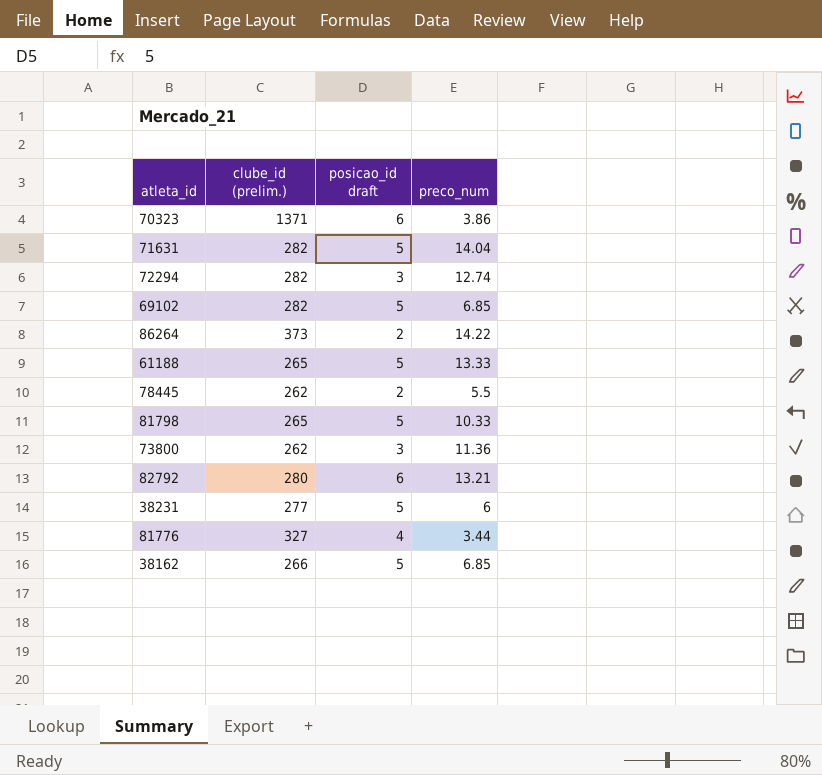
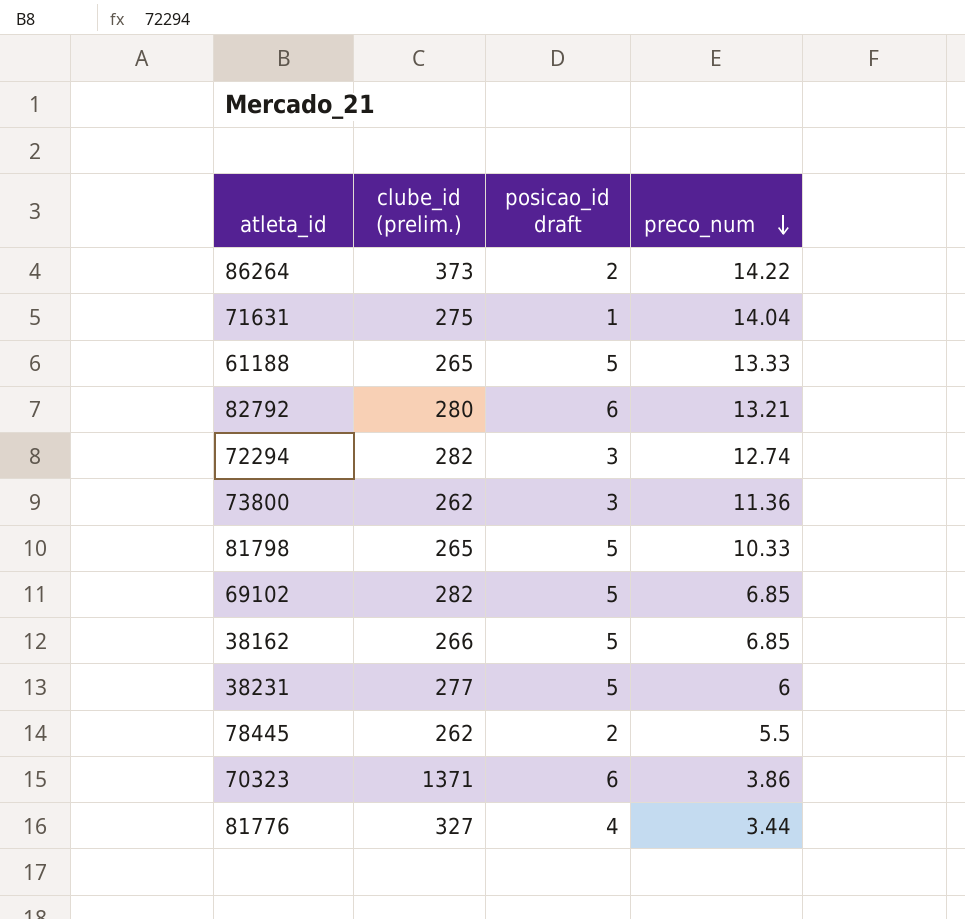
row order: none -> preco_num descending
71631 | clube_id (prelim.): 282 -> 275
71631 | posicao_id draft: 5 -> 1

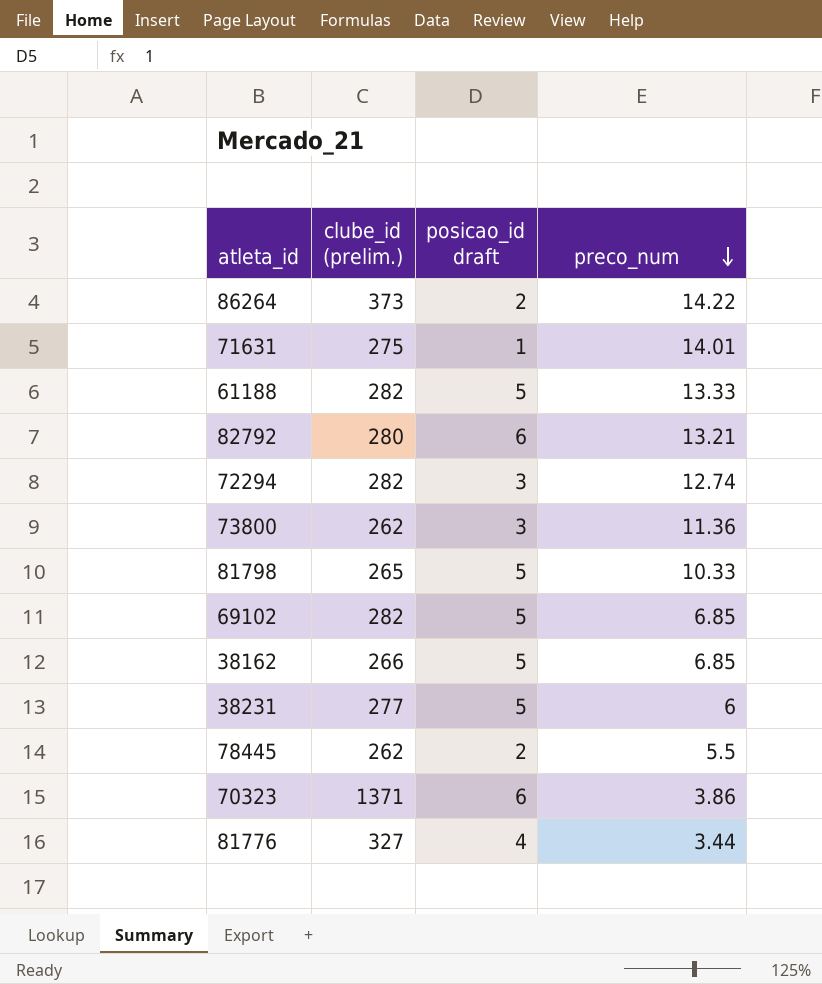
71631 | preco_num: 14.04 -> 14.01
61188 | clube_id (prelim.): 265 -> 282

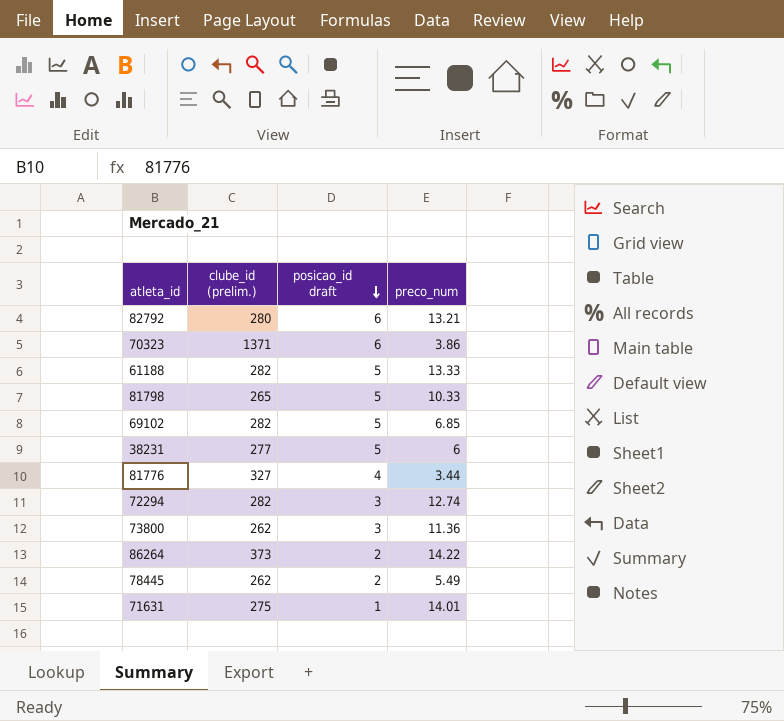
row order: preco_num descending -> posicao_id draft descending
row 38162: 266 | 5 | 6.85 -> none
78445 | preco_num: 5.5 -> 5.49

